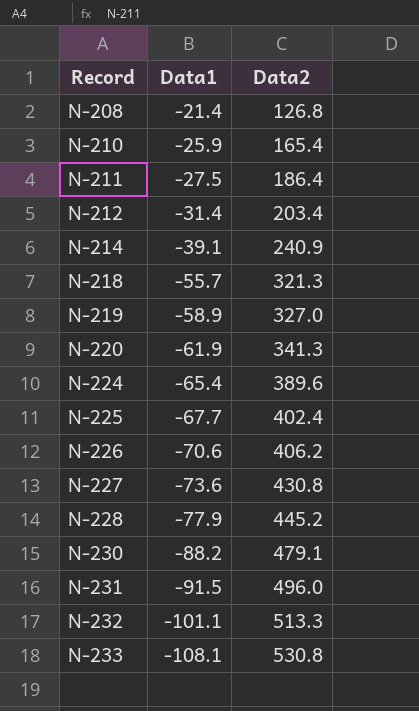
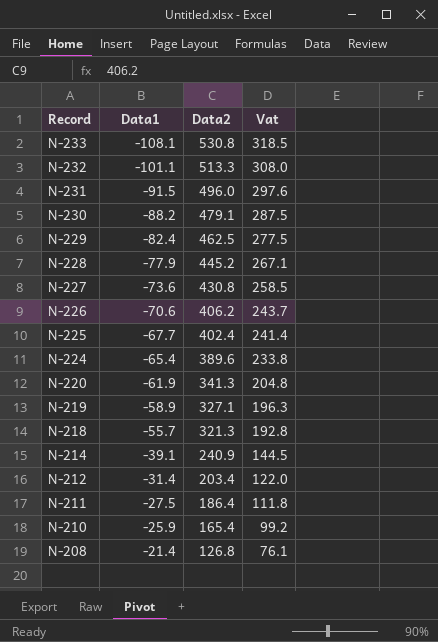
row order: Record ascending -> Record descending
column Vat | formula: none -> [Data2] * 0.6
row N-229: none -> -82.4 | 462.5 | 277.5
N-219 | Data2: 327.0 -> 327.1

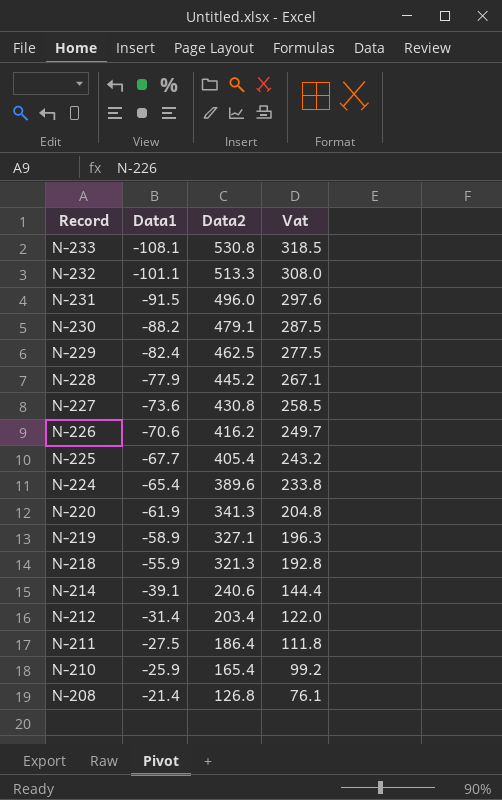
N-226 | Data2: 406.2 -> 416.2
N-226 | Vat: 243.7 -> 249.7
N-225 | Data2: 402.4 -> 405.4
N-225 | Vat: 241.4 -> 243.2
N-218 | Data1: -55.7 -> -55.9
N-214 | Data2: 240.9 -> 240.6
N-214 | Vat: 144.5 -> 144.4

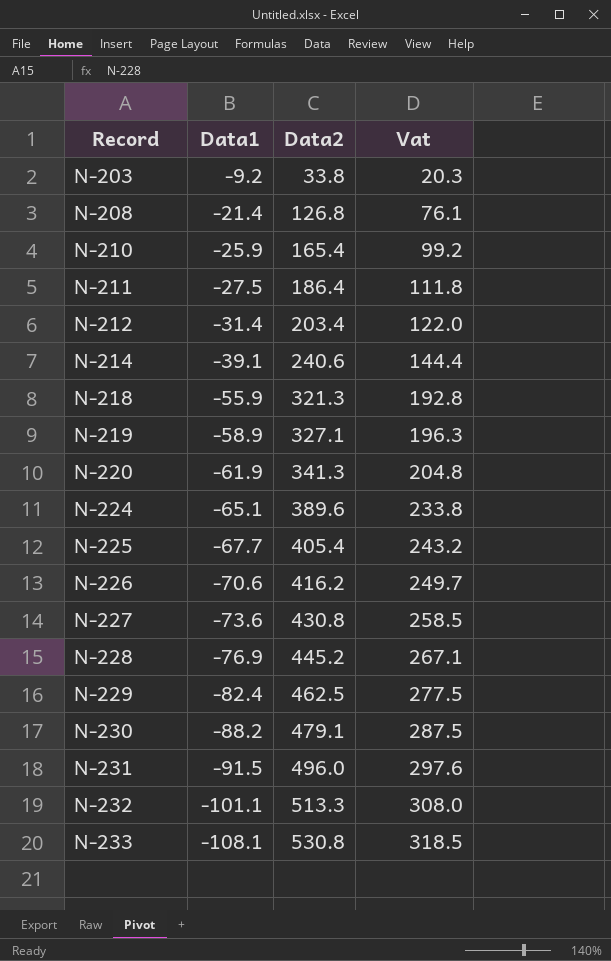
row order: Record descending -> Record ascending
row N-203: none -> -9.2 | 33.8 | 20.3
N-224 | Data1: -65.4 -> -65.1
N-228 | Data1: -77.9 -> -76.9

